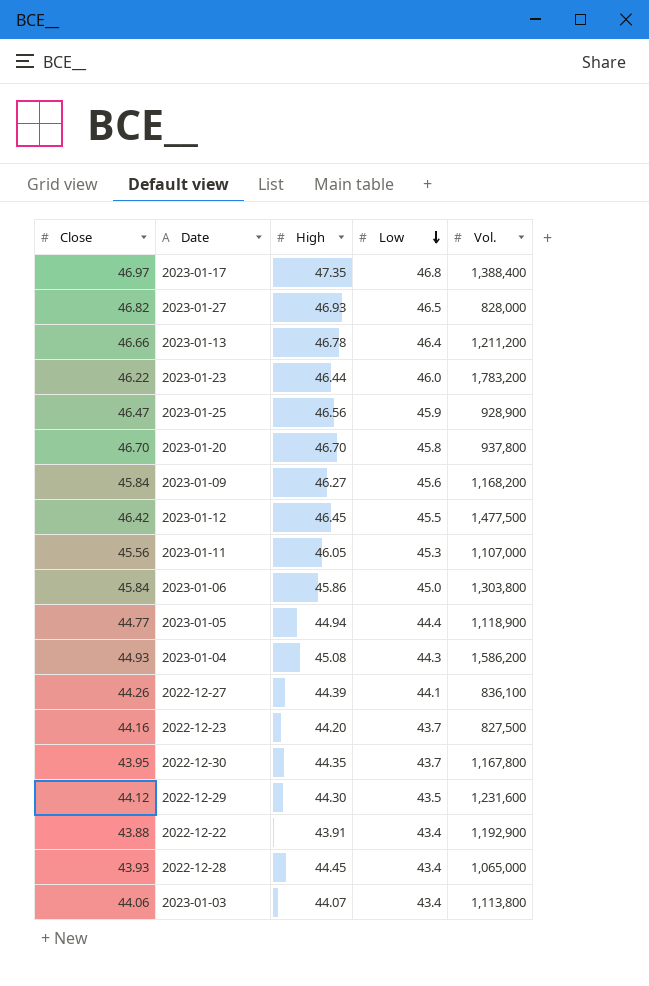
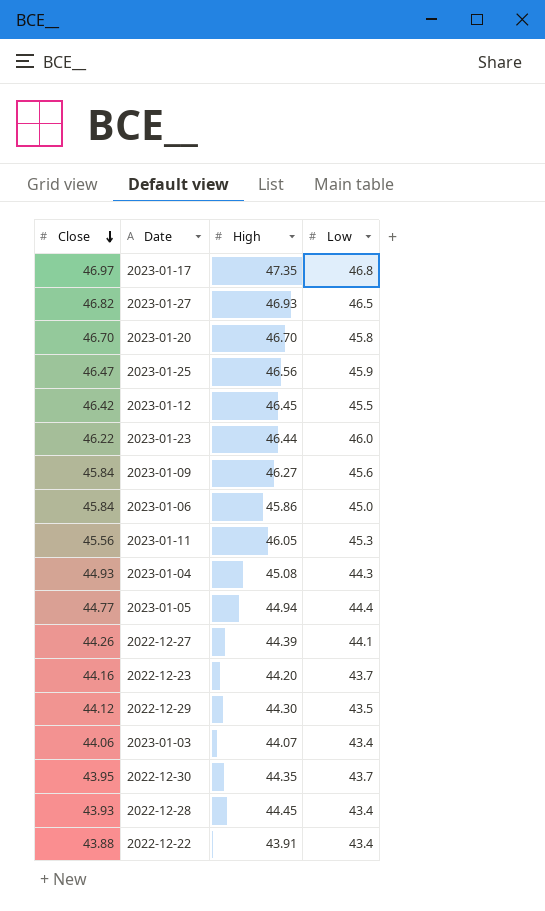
row order: Low descending -> Close descending
column Vol. | position: 5 -> none
row 2023-01-13: 46.66 | 46.78 | 46.4 | 1,211,200 -> none

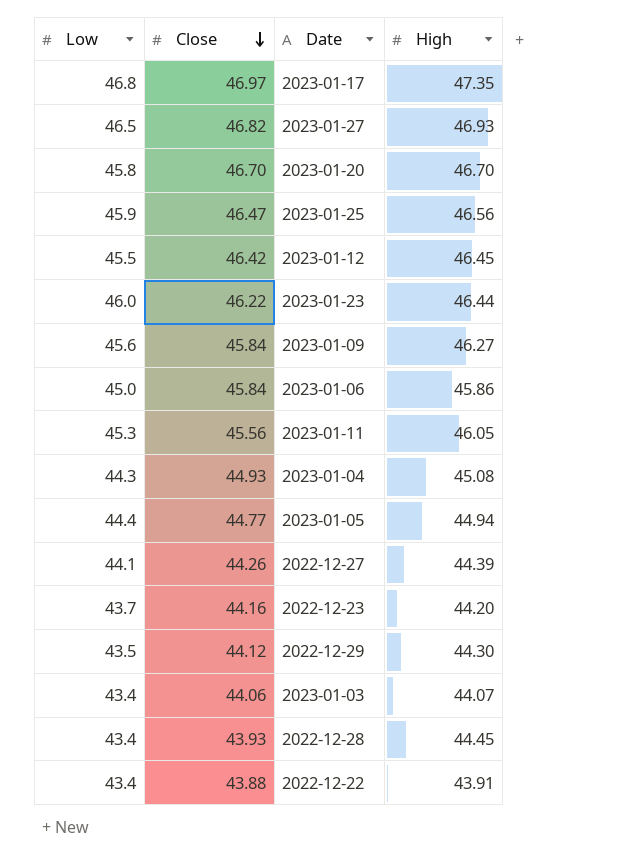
column Low | position: 4 -> 1
row 2022-12-30: 43.95 | 44.35 | 43.7 -> none

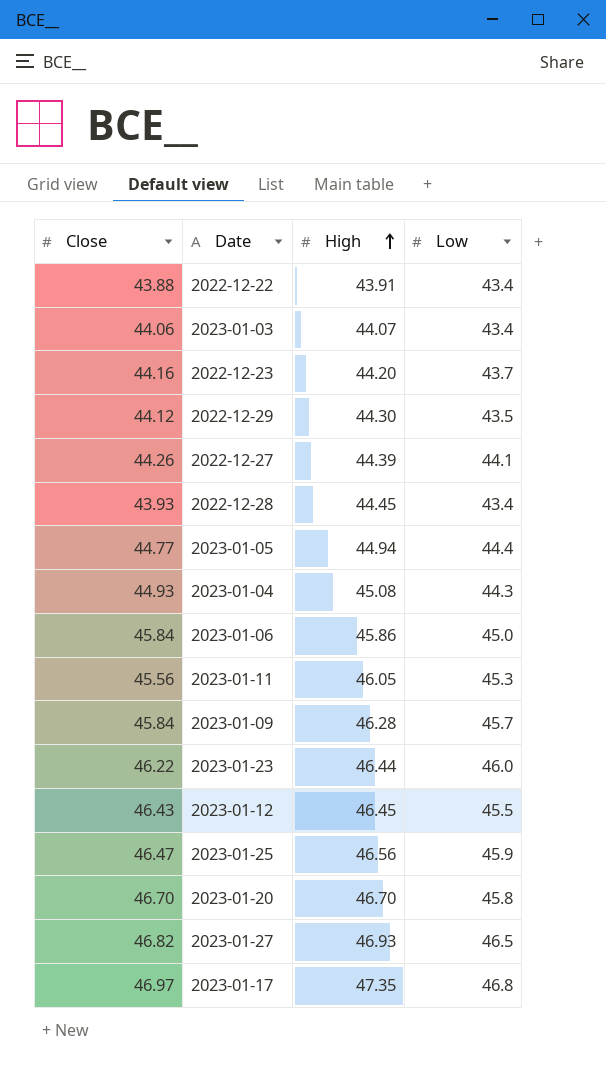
row order: Close descending -> High ascending
column Low | position: 1 -> 4
2023-01-09 | High: 46.27 -> 46.28
2023-01-09 | Low: 45.6 -> 45.7
2023-01-12 | Close: 46.42 -> 46.43

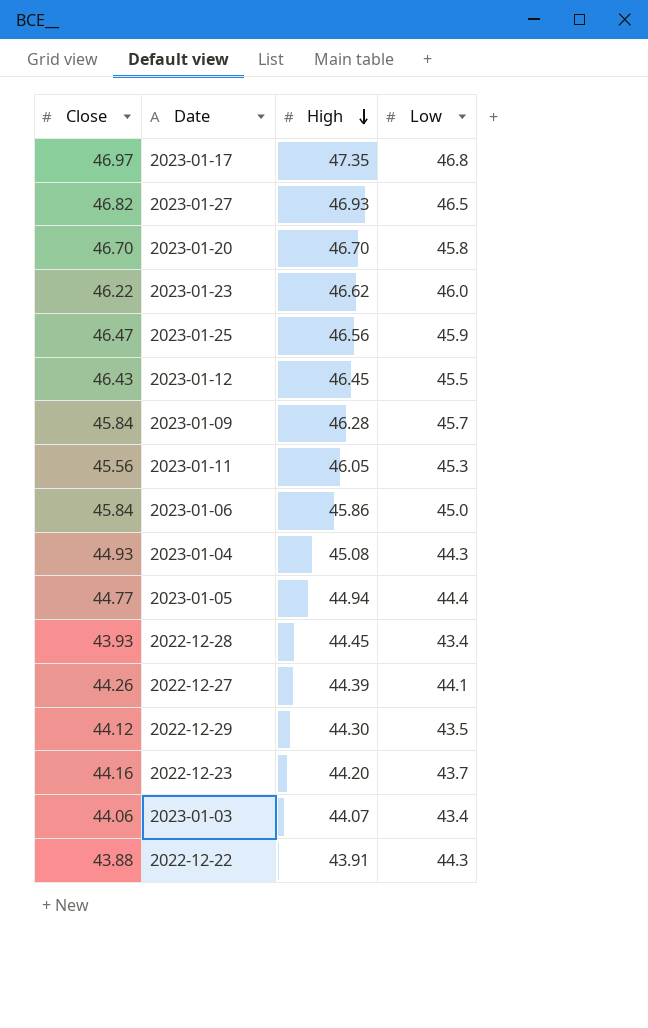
row order: High ascending -> High descending
2023-01-23 | High: 46.44 -> 46.62
2022-12-22 | Low: 43.4 -> 44.3

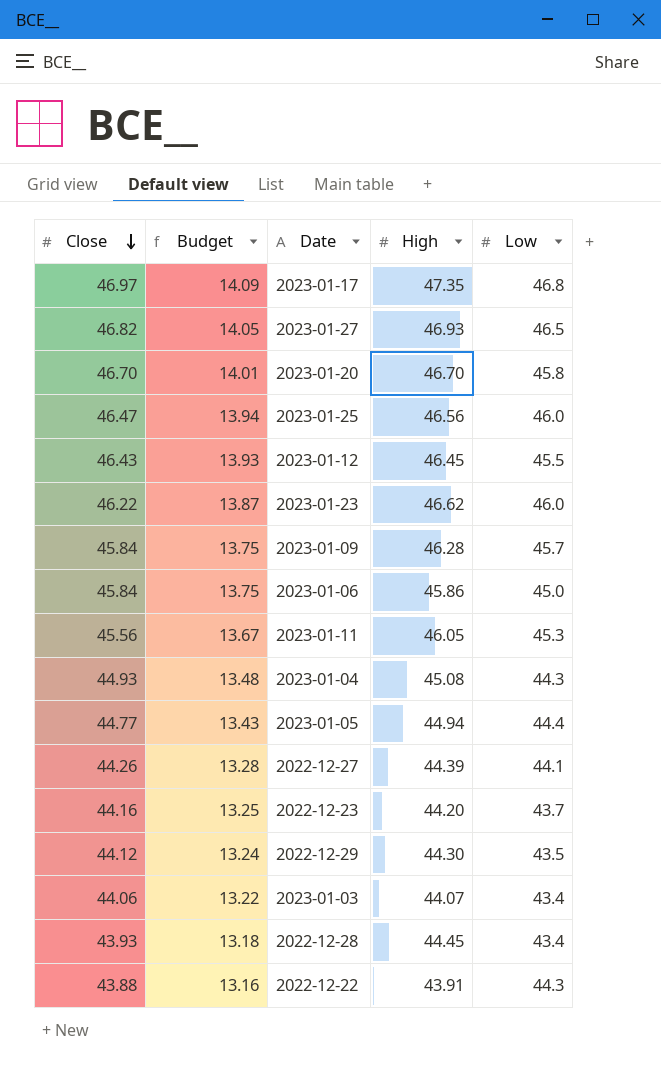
row order: High descending -> Close descending
column Budget | formula: none -> [Close] * 0.3
2023-01-25 | Low: 45.9 -> 46.0

